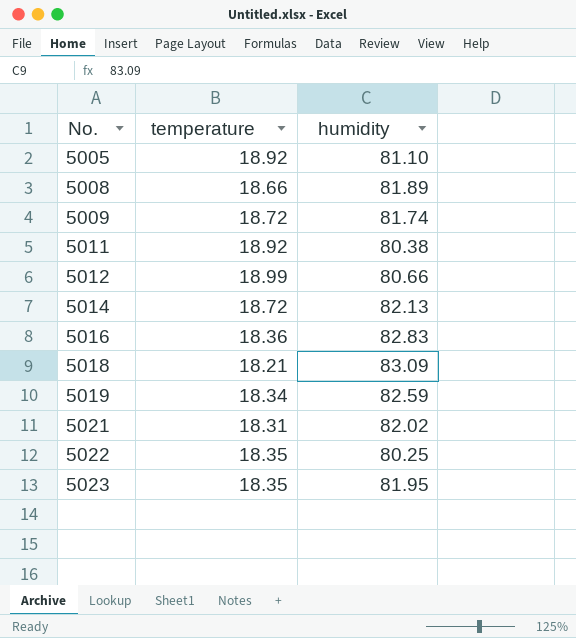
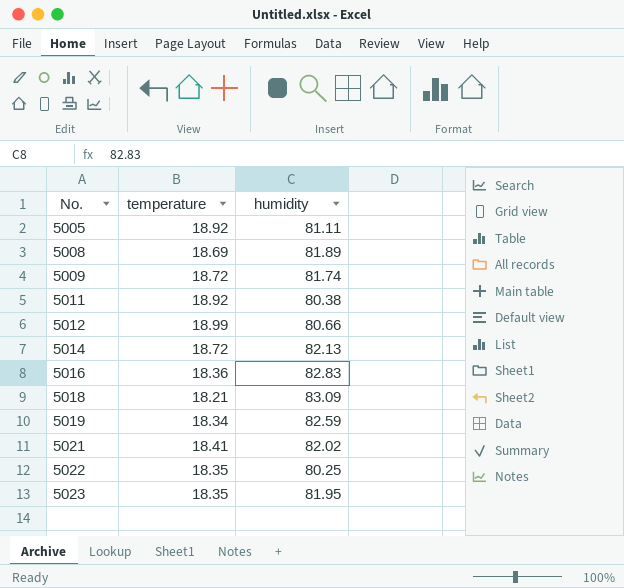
5005 | humidity: 81.10 -> 81.11
5008 | temperature: 18.66 -> 18.69
5021 | temperature: 18.31 -> 18.41

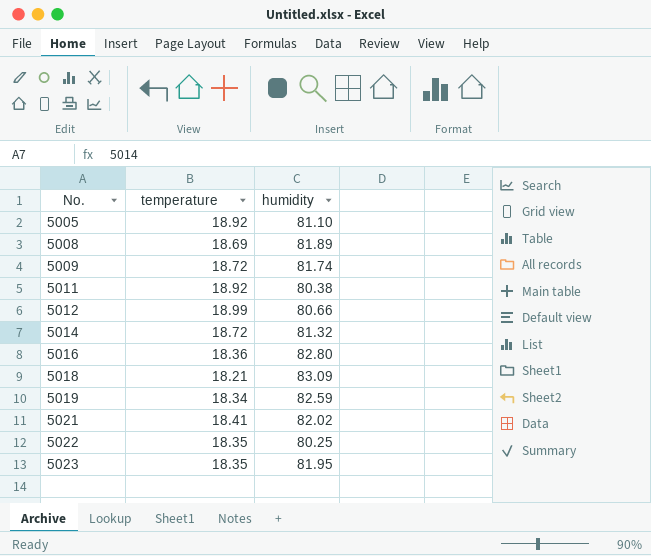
5005 | humidity: 81.11 -> 81.10
5014 | humidity: 82.13 -> 81.32
5016 | humidity: 82.83 -> 82.80

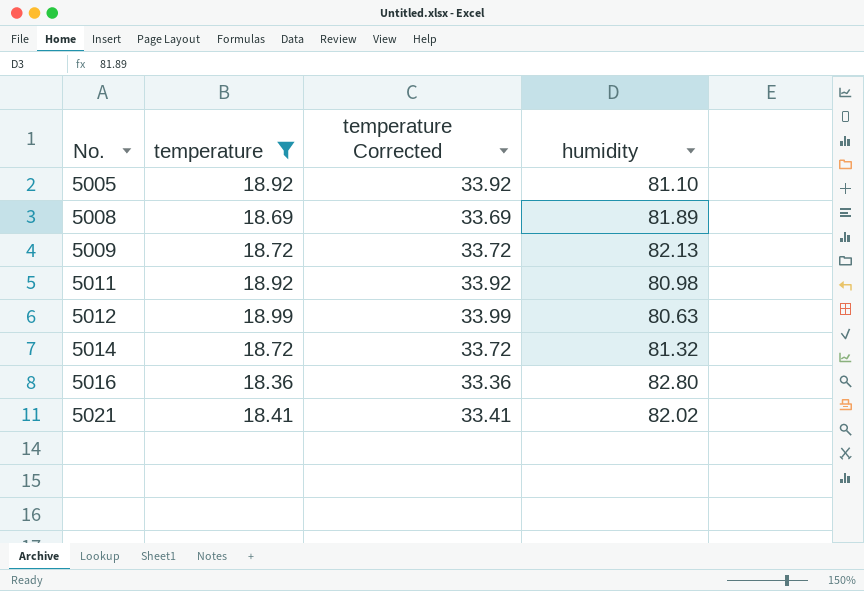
filter: none -> temperature >= 18.36
column temperature Corrected | formula: none -> [temperature] + 15
5009 | humidity: 81.74 -> 82.13
5011 | humidity: 80.38 -> 80.98
5012 | humidity: 80.66 -> 80.63

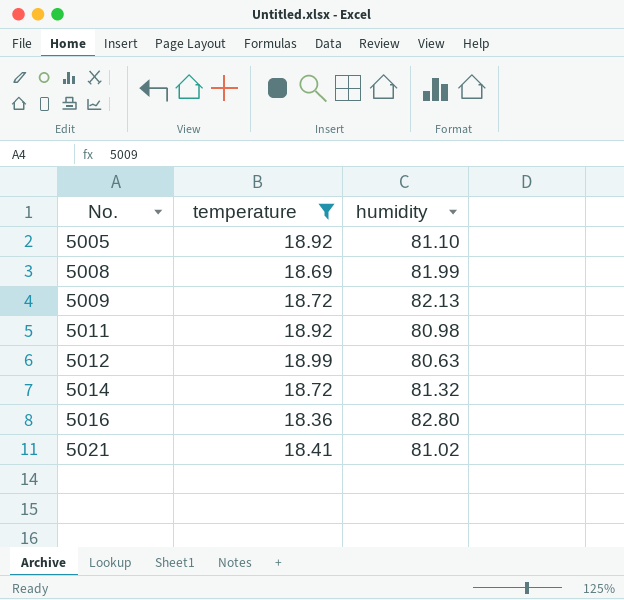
column temperature Corrected | formula: [temperature] + 15 -> none
5008 | humidity: 81.89 -> 81.99
5021 | humidity: 82.02 -> 81.02

